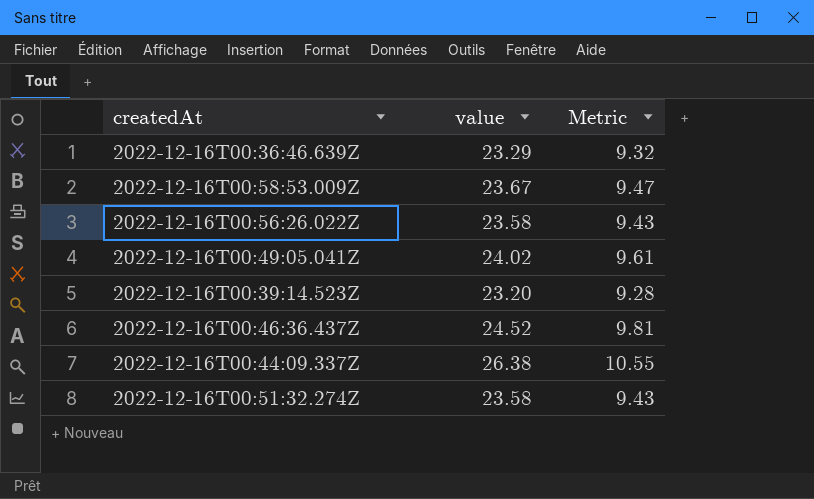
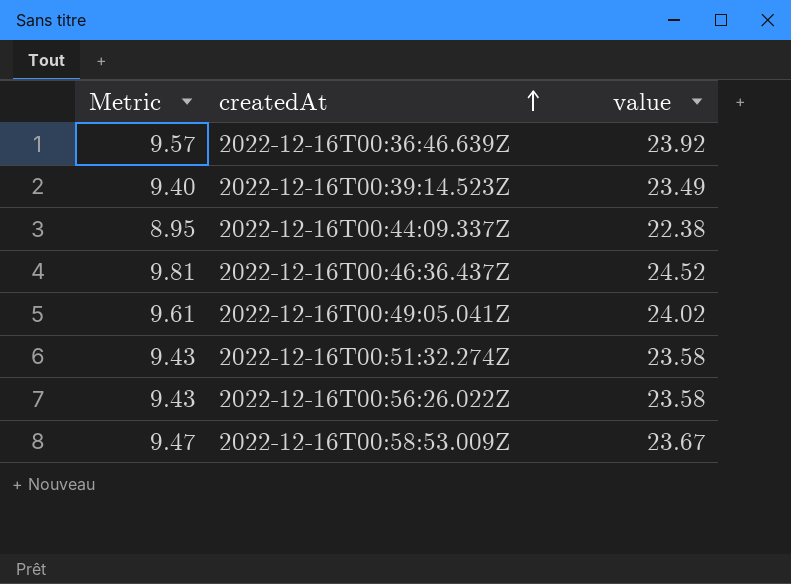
row order: none -> createdAt ascending
column Metric | position: 3 -> 1
2022-12-16T00:36:46.639Z | Metric: 9.32 -> 9.57
2022-12-16T00:36:46.639Z | value: 23.29 -> 23.92
2022-12-16T00:39:14.523Z | Metric: 9.28 -> 9.40
2022-12-16T00:39:14.523Z | value: 23.20 -> 23.49
2022-12-16T00:44:09.337Z | Metric: 10.55 -> 8.95
2022-12-16T00:44:09.337Z | value: 26.38 -> 22.38

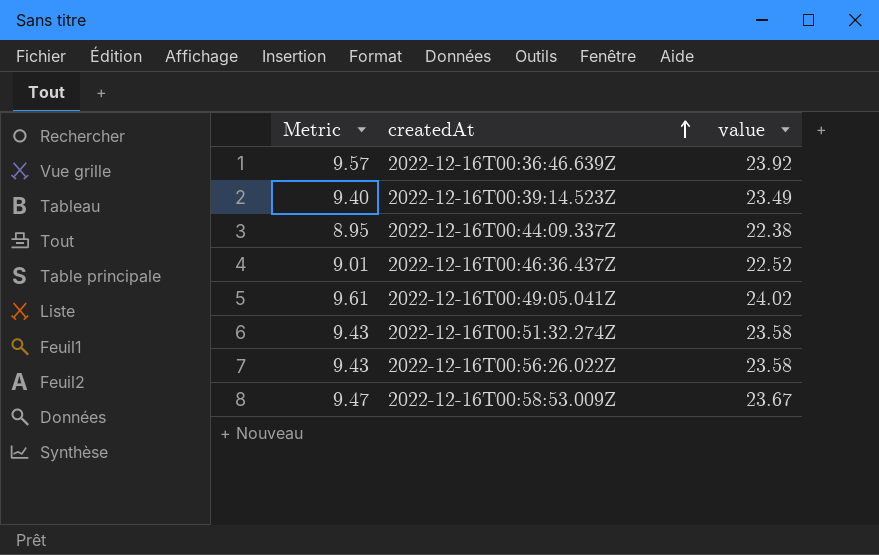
2022-12-16T00:46:36.437Z | Metric: 9.81 -> 9.01
2022-12-16T00:46:36.437Z | value: 24.52 -> 22.52

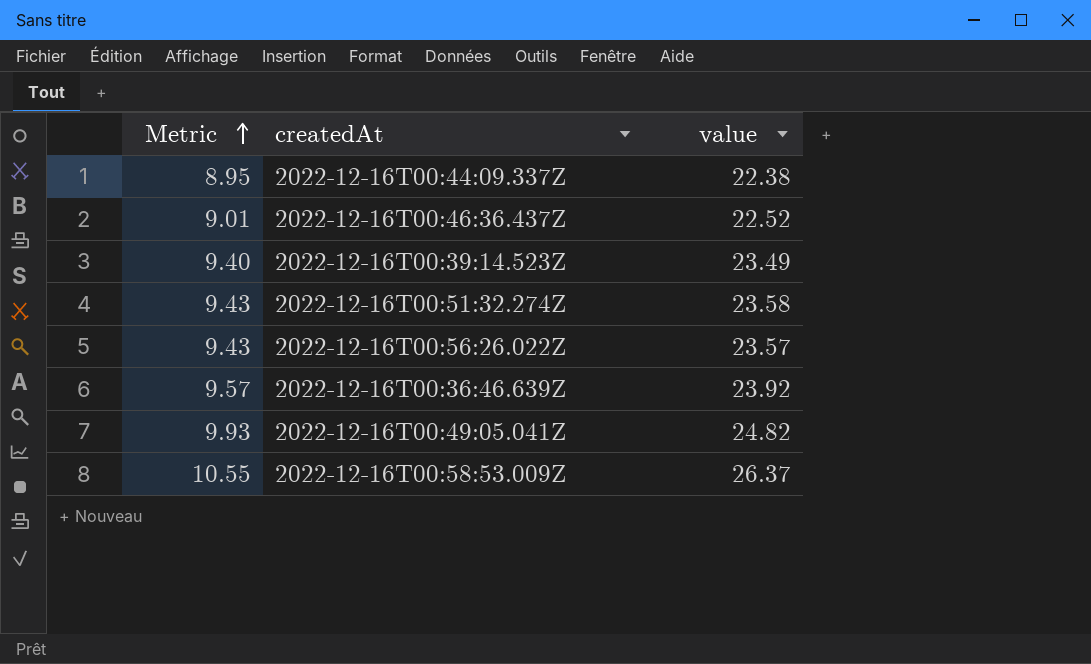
row order: createdAt ascending -> Metric ascending
2022-12-16T00:56:26.022Z | value: 23.58 -> 23.57
2022-12-16T00:49:05.041Z | Metric: 9.61 -> 9.93
2022-12-16T00:49:05.041Z | value: 24.02 -> 24.82
2022-12-16T00:58:53.009Z | Metric: 9.47 -> 10.55
2022-12-16T00:58:53.009Z | value: 23.67 -> 26.37

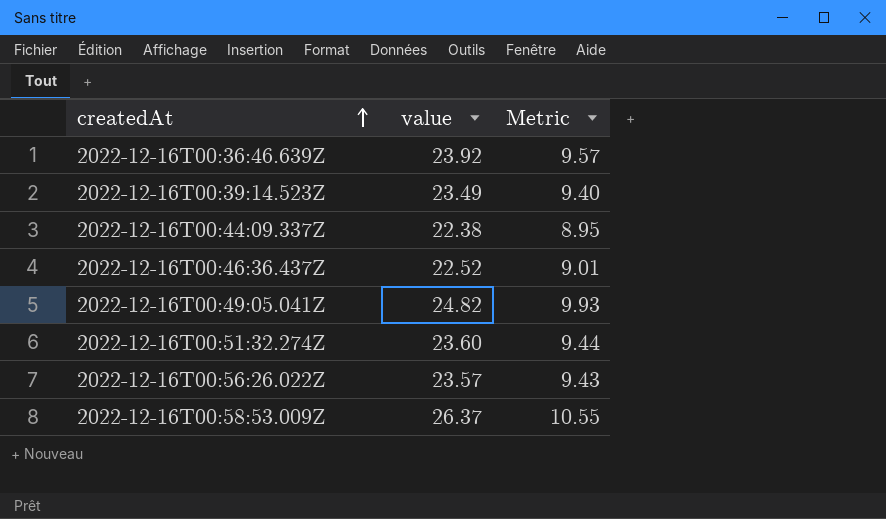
row order: Metric ascending -> createdAt ascending
column Metric | position: 1 -> 3
2022-12-16T00:51:32.274Z | value: 23.58 -> 23.60
2022-12-16T00:51:32.274Z | Metric: 9.43 -> 9.44

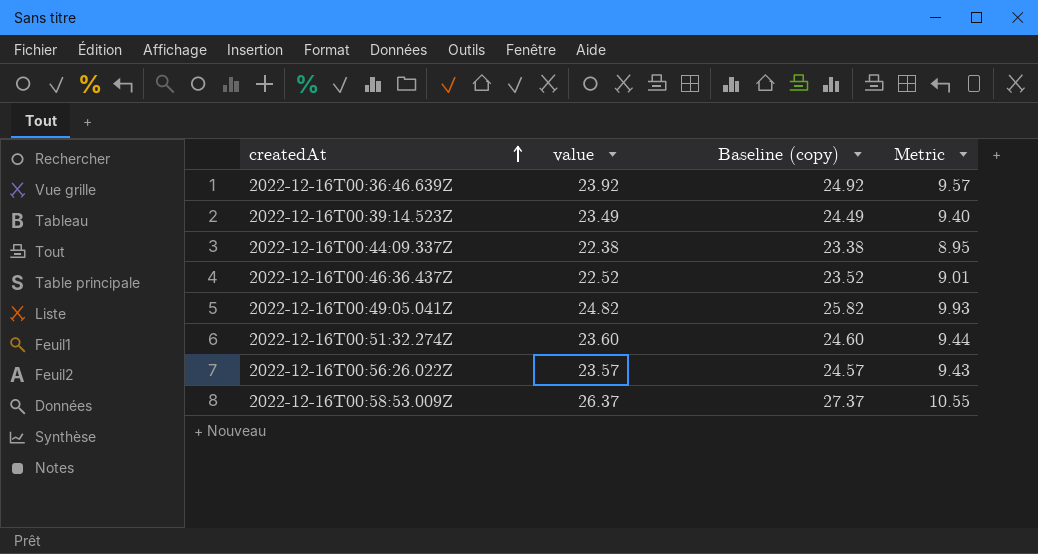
column Baseline (copy) | formula: none -> [value] + 1

